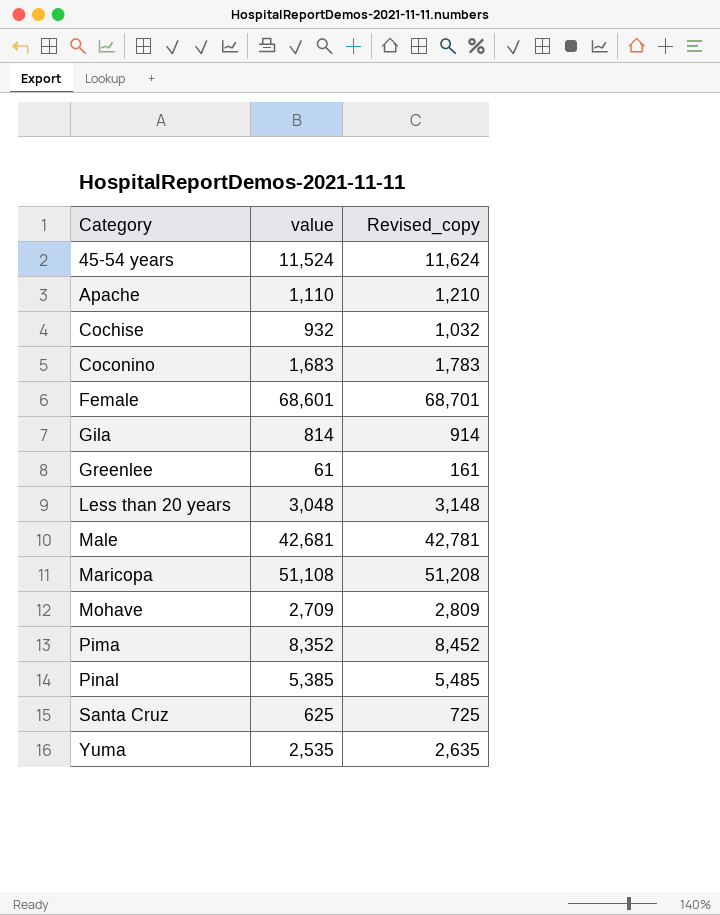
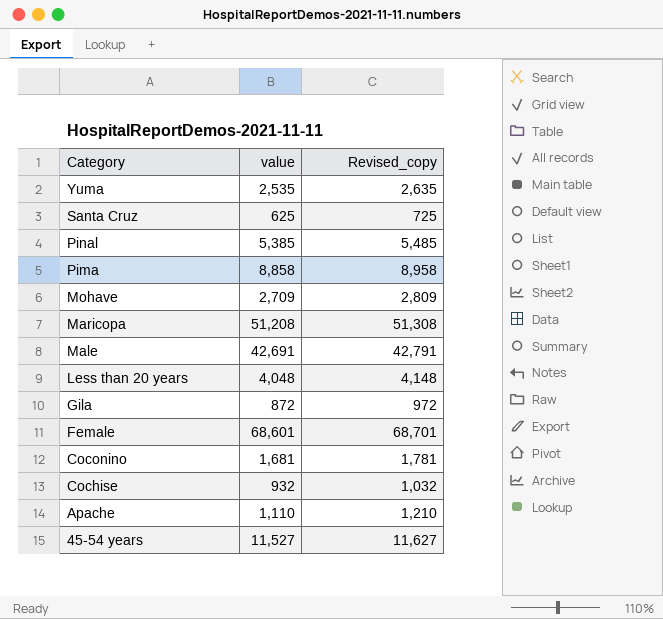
row order: Category ascending -> Category descending
row Greenlee: 61 | 161 -> none
Pima | value: 8,352 -> 8,858
Pima | Revised_copy: 8,452 -> 8,958
Maricopa | value: 51,108 -> 51,208
Maricopa | Revised_copy: 51,208 -> 51,308
Male | value: 42,681 -> 42,691
Male | Revised_copy: 42,781 -> 42,791
Less than 20 years | value: 3,048 -> 4,048
Less than 20 years | Revised_copy: 3,148 -> 4,148
Gila | value: 814 -> 872
Gila | Revised_copy: 914 -> 972
Coconino | value: 1,683 -> 1,681
Coconino | Revised_copy: 1,783 -> 1,781
45-54 years | value: 11,524 -> 11,527
45-54 years | Revised_copy: 11,624 -> 11,627

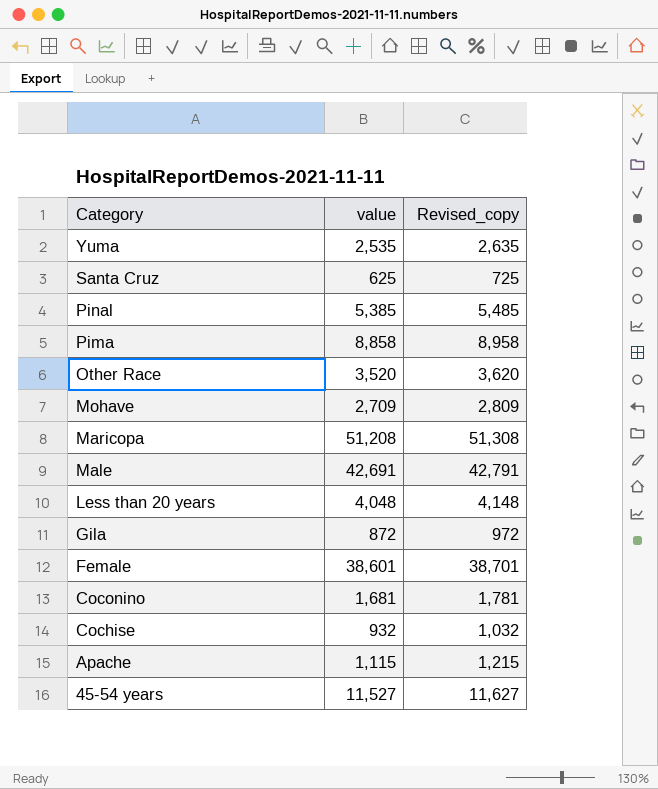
row Other Race: none -> 3,520 | 3,620
Female | value: 68,601 -> 38,601
Female | Revised_copy: 68,701 -> 38,701
Apache | value: 1,110 -> 1,115
Apache | Revised_copy: 1,210 -> 1,215

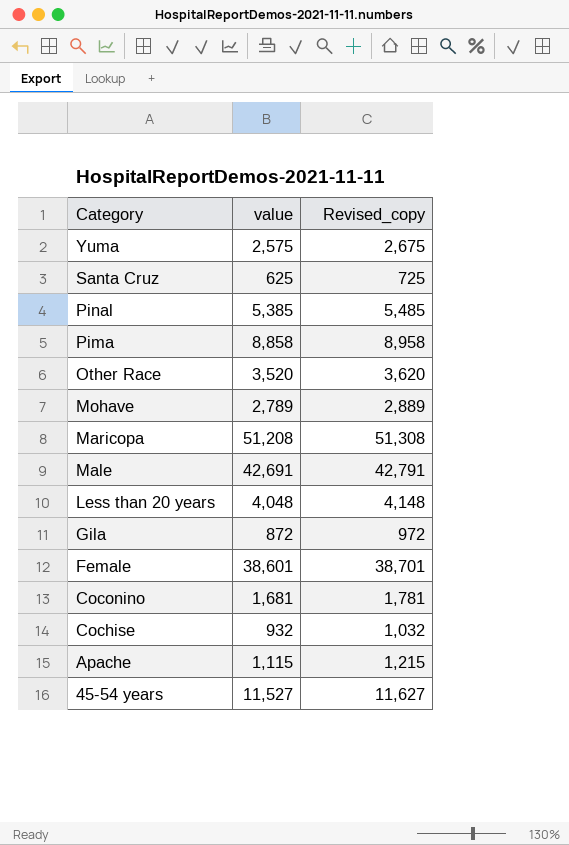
Yuma | value: 2,535 -> 2,575
Yuma | Revised_copy: 2,635 -> 2,675
Mohave | value: 2,709 -> 2,789
Mohave | Revised_copy: 2,809 -> 2,889

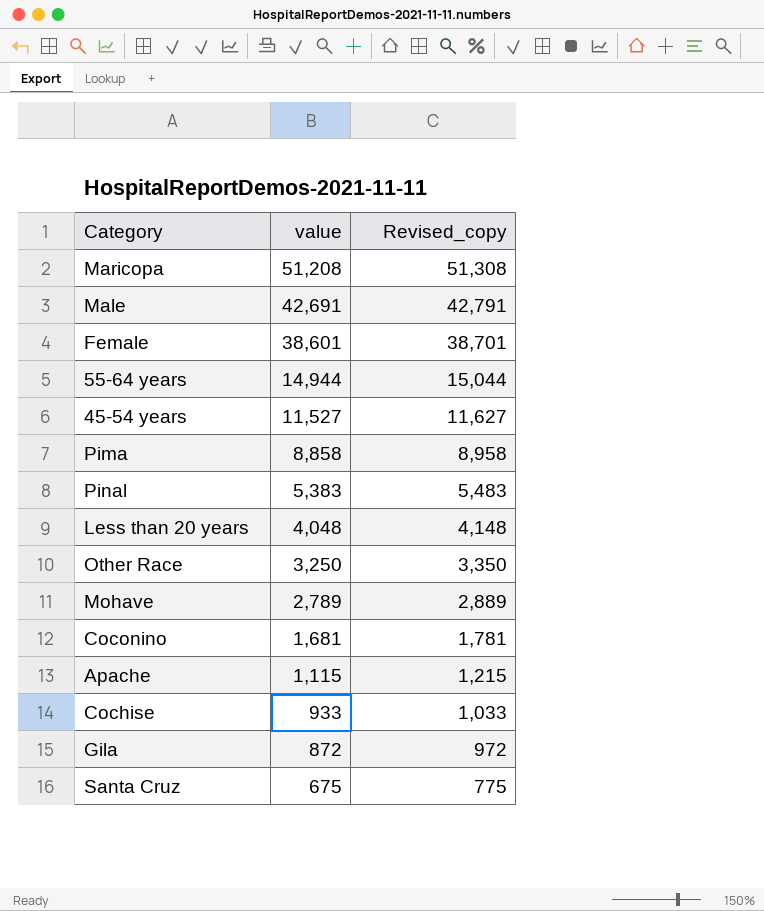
row order: Category descending -> value descending
row Yuma: 2,575 | 2,675 -> none
row 55-64 years: none -> 14,944 | 15,044
Pinal | value: 5,385 -> 5,383
Pinal | Revised_copy: 5,485 -> 5,483
Other Race | value: 3,520 -> 3,250
Other Race | Revised_copy: 3,620 -> 3,350
Cochise | value: 932 -> 933
Cochise | Revised_copy: 1,032 -> 1,033
Santa Cruz | value: 625 -> 675
Santa Cruz | Revised_copy: 725 -> 775

